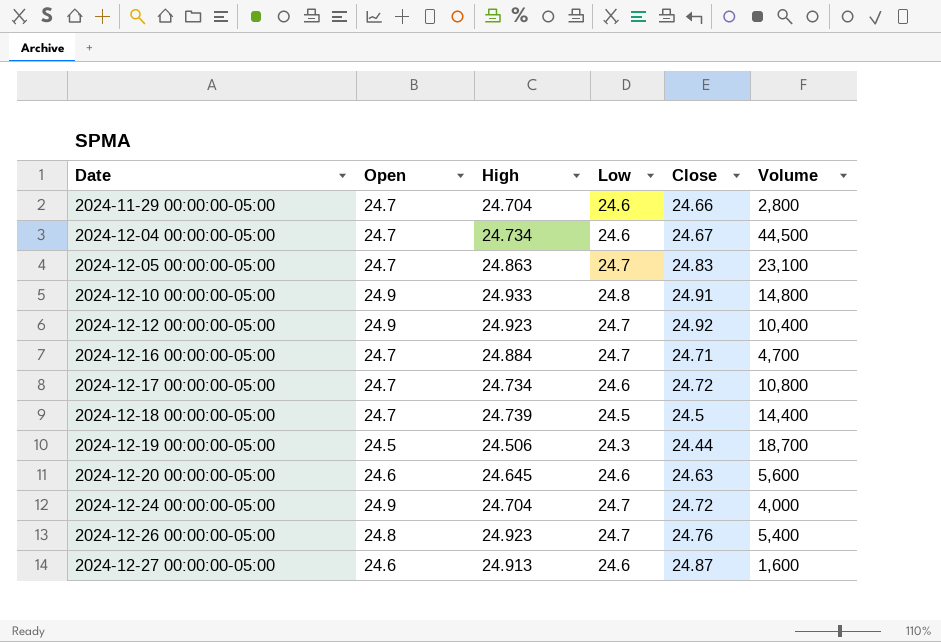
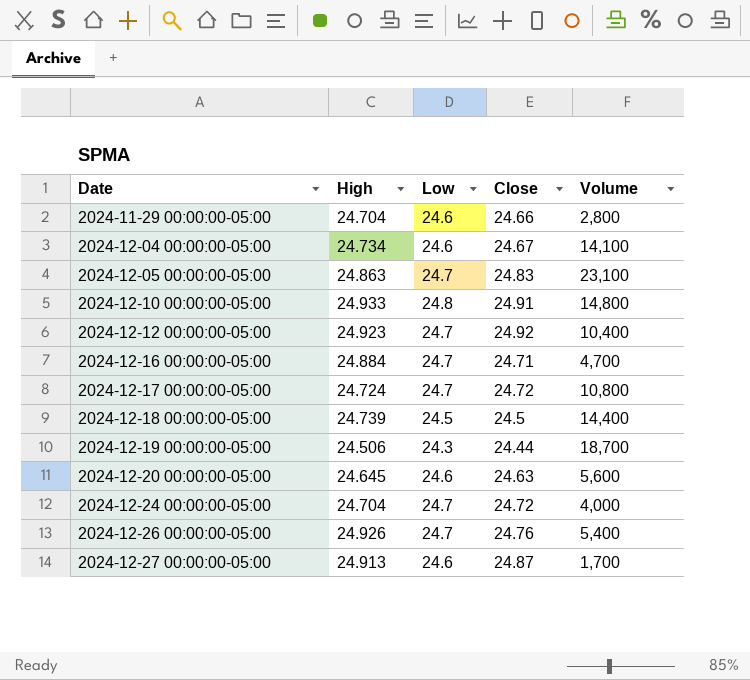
column Open | position: 2 -> none
2024-12-04 00:00:00-05:00 | Volume: 44,500 -> 14,100
2024-12-17 00:00:00-05:00 | High: 24.734 -> 24.724
2024-12-17 00:00:00-05:00 | Low: 24.6 -> 24.7
2024-12-26 00:00:00-05:00 | High: 24.923 -> 24.926
2024-12-27 00:00:00-05:00 | Volume: 1,600 -> 1,700

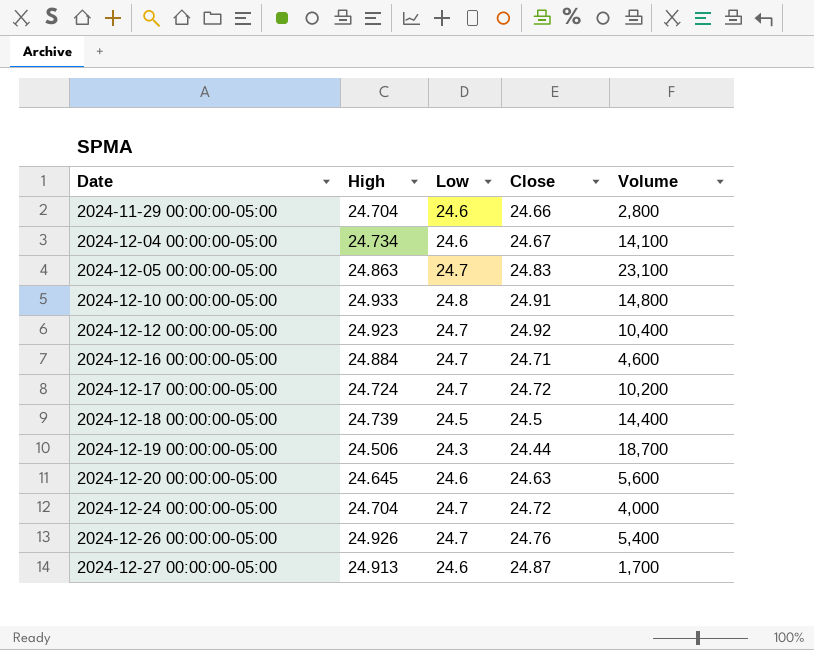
2024-12-16 00:00:00-05:00 | Volume: 4,700 -> 4,600
2024-12-17 00:00:00-05:00 | Volume: 10,800 -> 10,200

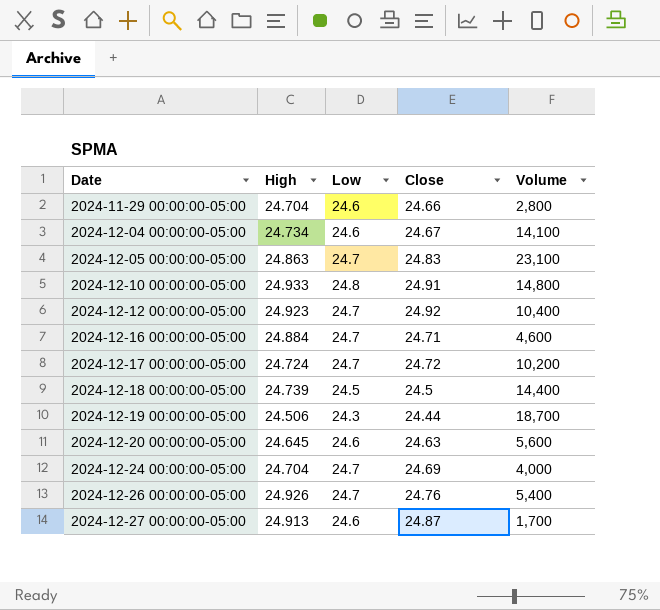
2024-12-24 00:00:00-05:00 | Close: 24.72 -> 24.69

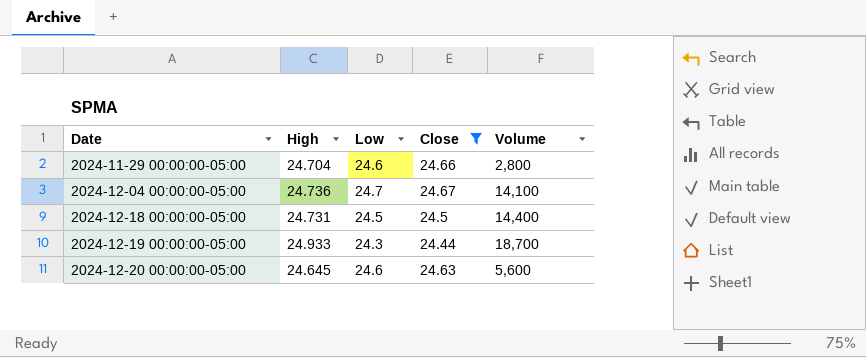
filter: none -> Close <= 24.67
2024-12-04 00:00:00-05:00 | High: 24.734 -> 24.736
2024-12-04 00:00:00-05:00 | Low: 24.6 -> 24.7
2024-12-18 00:00:00-05:00 | High: 24.739 -> 24.731
2024-12-19 00:00:00-05:00 | High: 24.506 -> 24.933

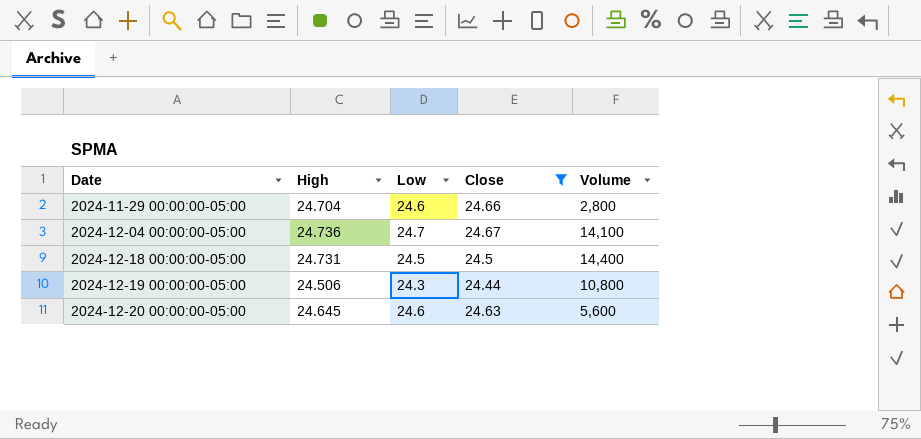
2024-12-19 00:00:00-05:00 | High: 24.933 -> 24.506
2024-12-19 00:00:00-05:00 | Volume: 18,700 -> 10,800

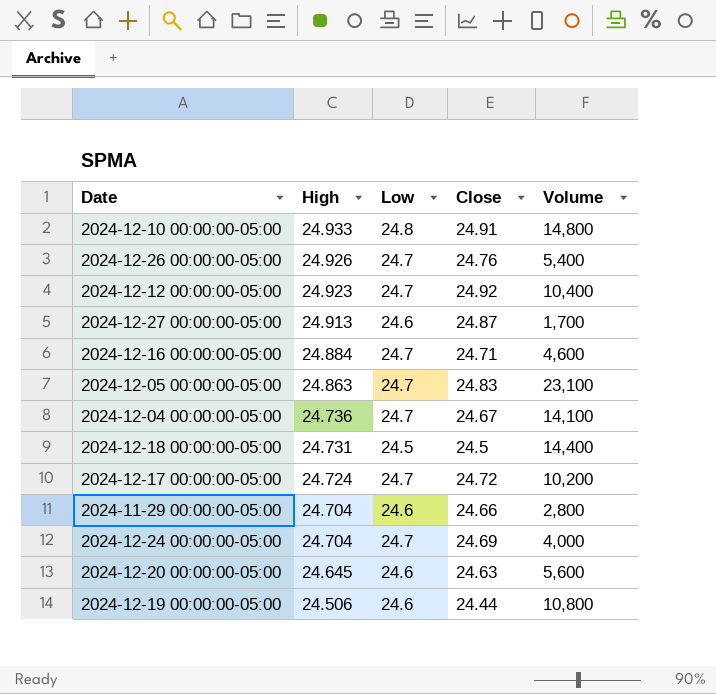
filter: Close <= 24.67 -> none
row order: Date ascending -> High descending
2024-12-19 00:00:00-05:00 | Low: 24.3 -> 24.6

